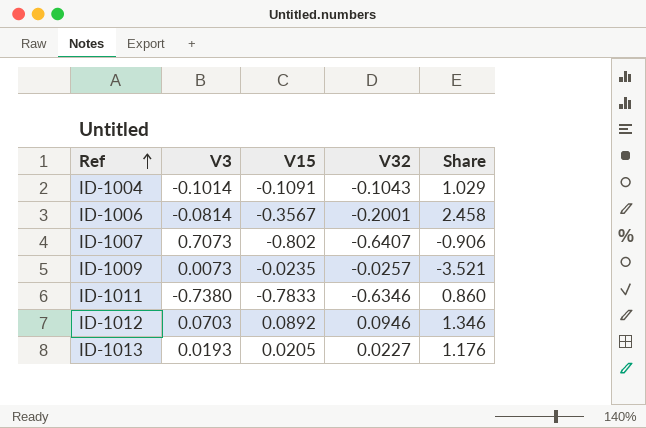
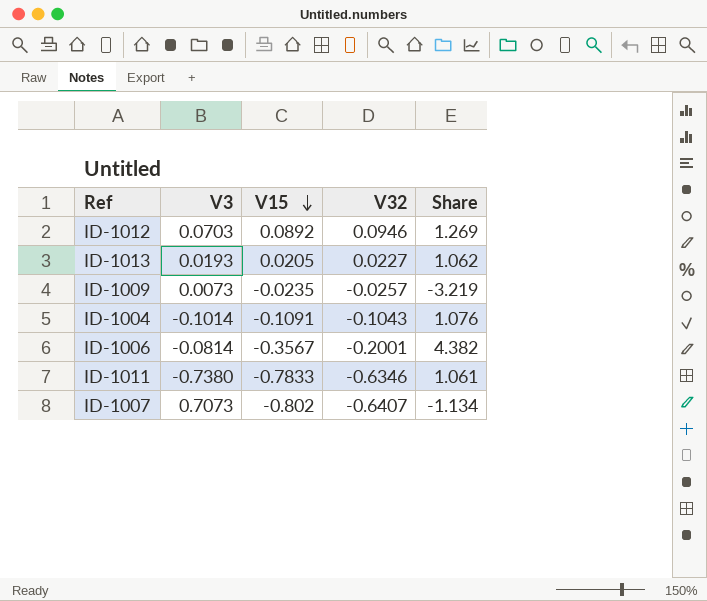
row order: Ref ascending -> V15 descending
column Share | formula: [V32] / [V3] -> [V15] / [V3]

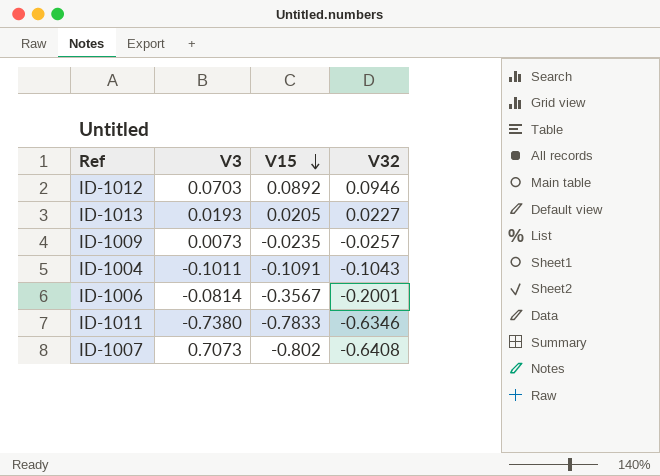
column Share | formula: [V15] / [V3] -> none
ID-1004 | V3: -0.1014 -> -0.1011
ID-1007 | V32: -0.6407 -> -0.6408

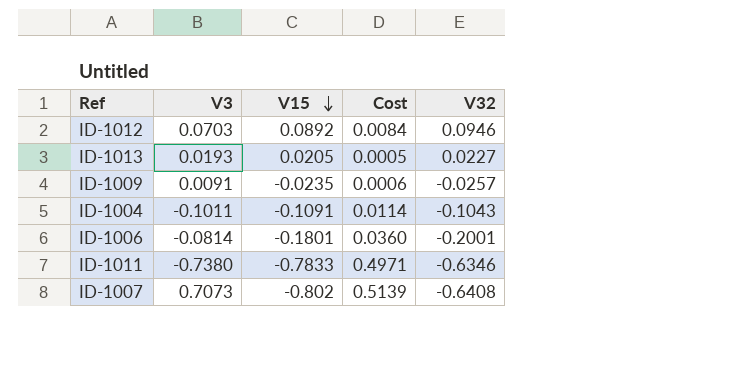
column Cost | formula: none -> [V15] * [V32]
ID-1009 | V3: 0.0073 -> 0.0091
ID-1006 | V15: -0.3567 -> -0.1801

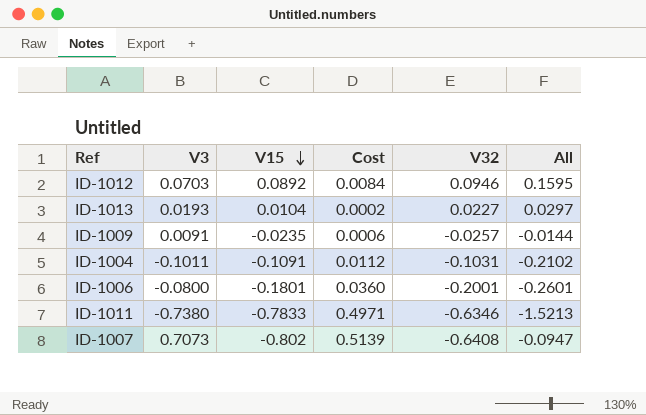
column All | formula: none -> [V3] + [V15]
ID-1013 | V15: 0.0205 -> 0.0104
ID-1013 | Cost: 0.0005 -> 0.0002
ID-1004 | Cost: 0.0114 -> 0.0112
ID-1004 | V32: -0.1043 -> -0.1031
ID-1006 | V3: -0.0814 -> -0.0800

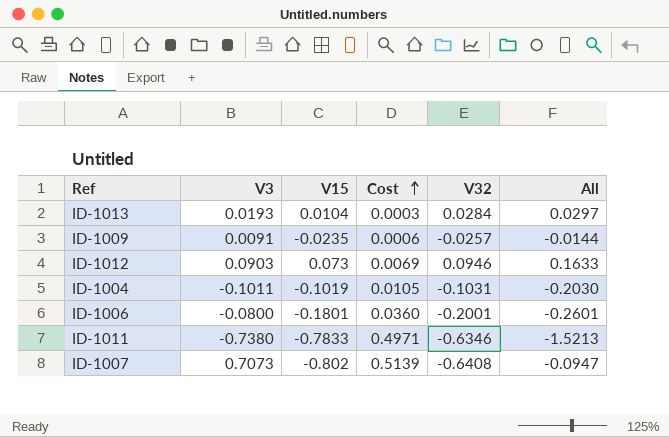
row order: V15 descending -> Cost ascending
ID-1013 | Cost: 0.0002 -> 0.0003
ID-1013 | V32: 0.0227 -> 0.0284
ID-1012 | V3: 0.0703 -> 0.0903
ID-1012 | V15: 0.0892 -> 0.073
ID-1012 | Cost: 0.0084 -> 0.0069
ID-1012 | All: 0.1595 -> 0.1633
ID-1004 | V15: -0.1091 -> -0.1019
ID-1004 | Cost: 0.0112 -> 0.0105
ID-1004 | All: -0.2102 -> -0.2030

